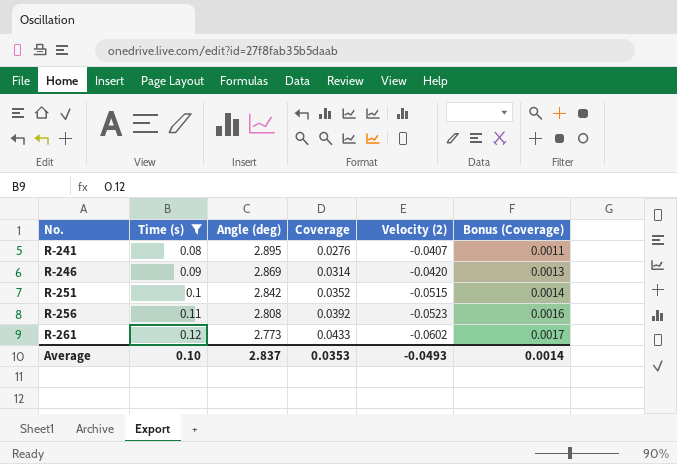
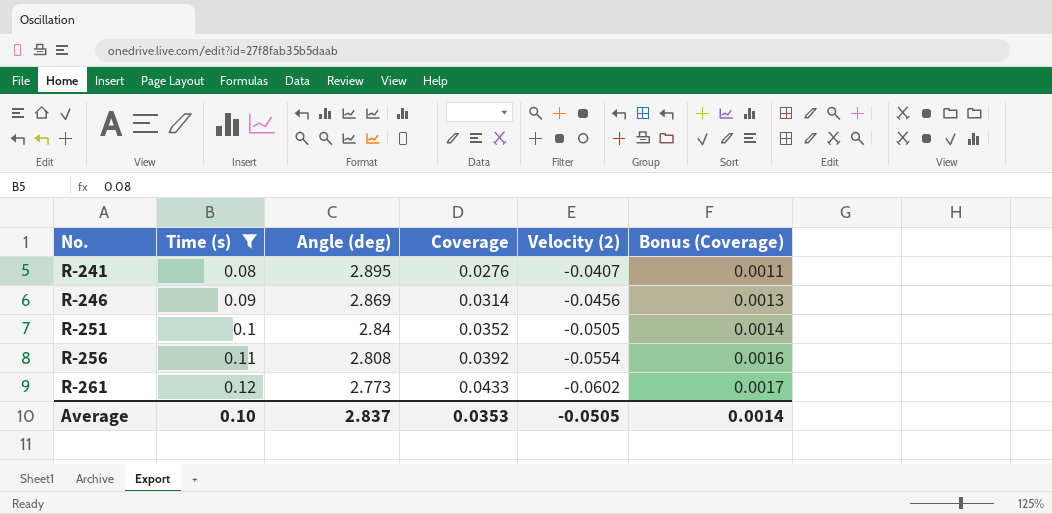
R-246 | Velocity (2): -0.0420 -> -0.0456
R-251 | Angle (deg): 2.842 -> 2.84
R-251 | Velocity (2): -0.0515 -> -0.0505
R-256 | Velocity (2): -0.0523 -> -0.0554
Average | Velocity (2): -0.0493 -> -0.0505

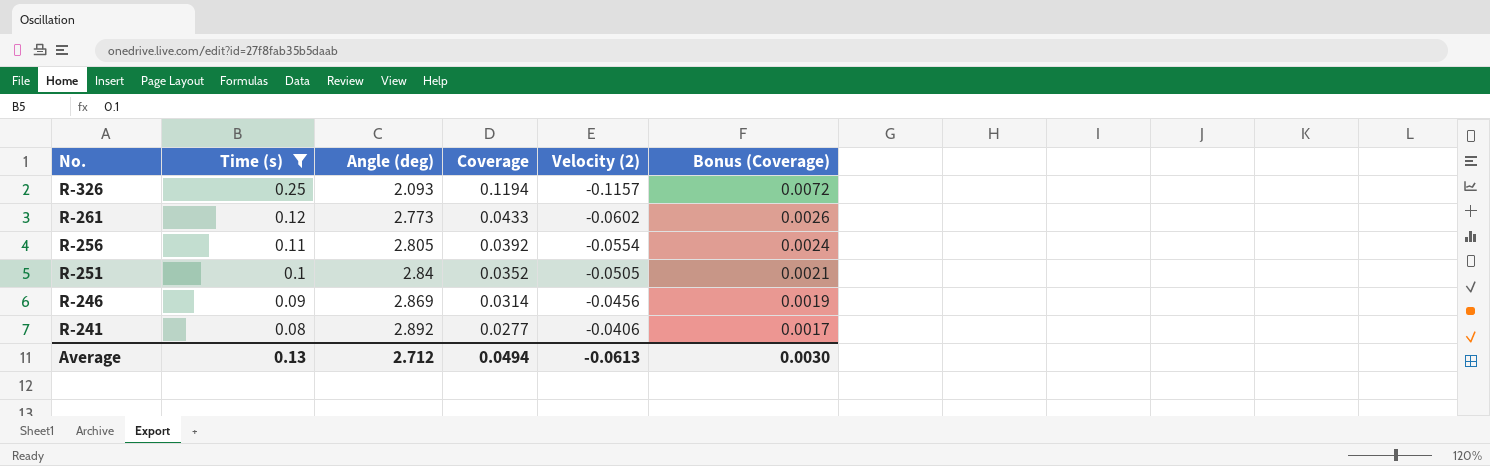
row order: No. ascending -> No. descending
column Bonus (Coverage) | formula: [Coverage] * 0.04 -> [Coverage] * 0.06
row R-326: none -> 0.25 | 2.093 | 0.1194 | -0.1157 | 0.0072
R-256 | Angle (deg): 2.808 -> 2.805
R-241 | Angle (deg): 2.895 -> 2.892
R-241 | Coverage: 0.0276 -> 0.0277
R-241 | Velocity (2): -0.0407 -> -0.0406
Average | Time (s): 0.10 -> 0.13
Average | Angle (deg): 2.837 -> 2.712
Average | Coverage: 0.0353 -> 0.0494
Average | Velocity (2): -0.0505 -> -0.0613
Average | Bonus (Coverage): 0.0014 -> 0.0030

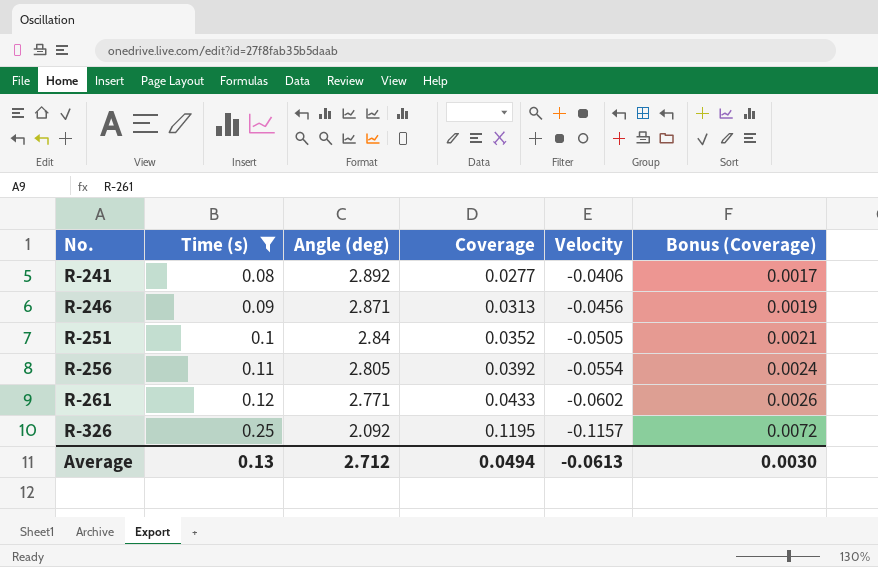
row order: No. descending -> No. ascending
column name: Velocity (2) -> Velocity
R-246 | Angle (deg): 2.869 -> 2.871
R-246 | Coverage: 0.0314 -> 0.0313
R-261 | Angle (deg): 2.773 -> 2.771
R-326 | Angle (deg): 2.093 -> 2.092
R-326 | Coverage: 0.1194 -> 0.1195

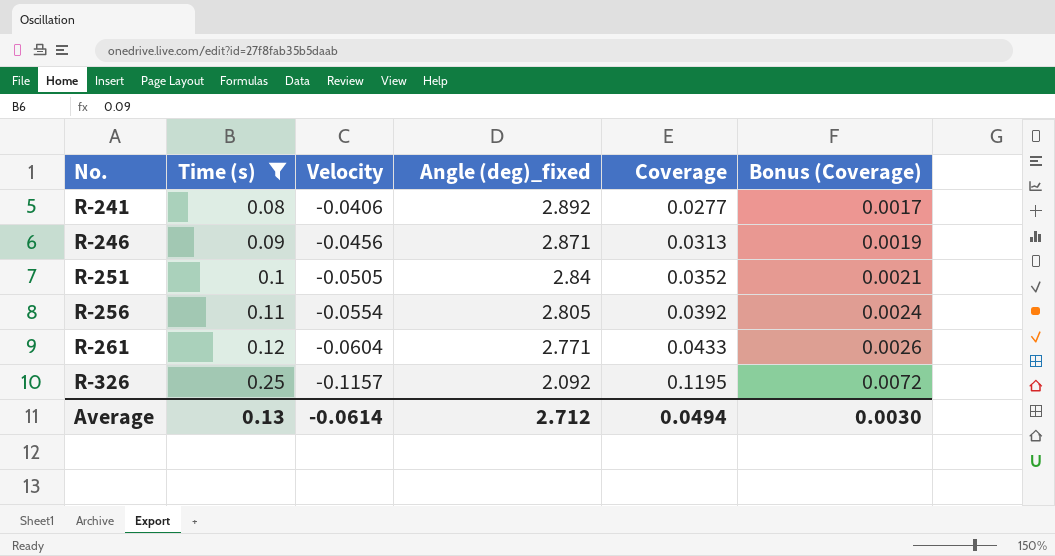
column Velocity | position: 5 -> 3
column name: Angle (deg) -> Angle (deg)_fixed
R-261 | Velocity: -0.0602 -> -0.0604
Average | Velocity: -0.0613 -> -0.0614

